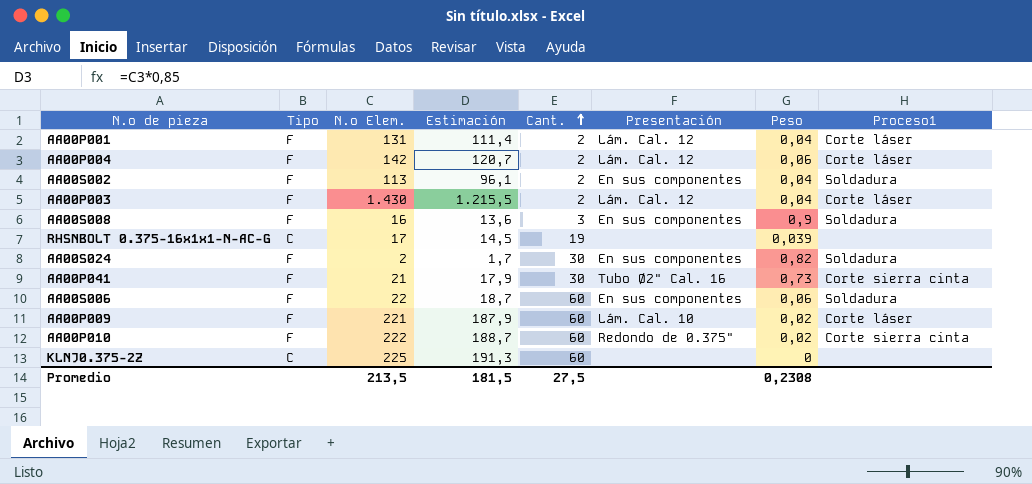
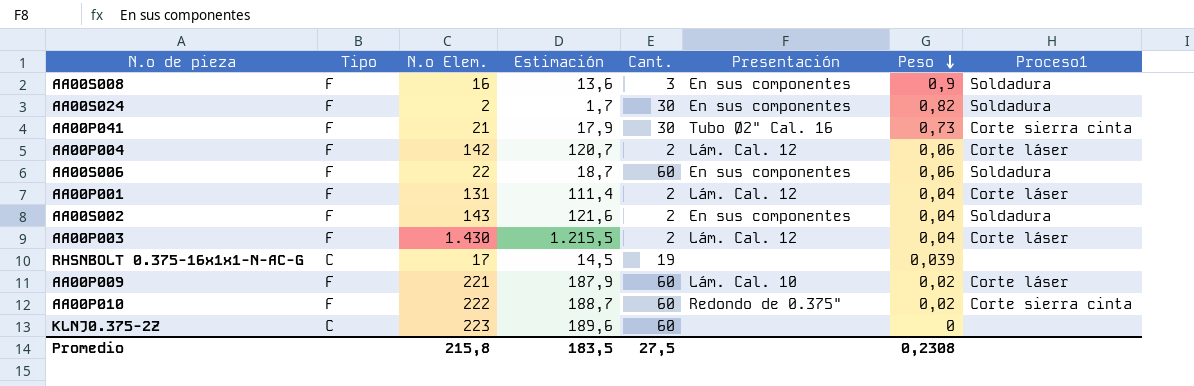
row order: Cant. ascending -> Peso descending
AA00S002 | N.º Elem.: 113 -> 143
AA00S002 | Estimación: 96,1 -> 121,6
KLNJ0.375-2Z | N.º Elem.: 225 -> 223
KLNJ0.375-2Z | Estimación: 191,3 -> 189,6
Promedio | N.º Elem.: 213,5 -> 215,8
Promedio | Estimación: 181,5 -> 183,5

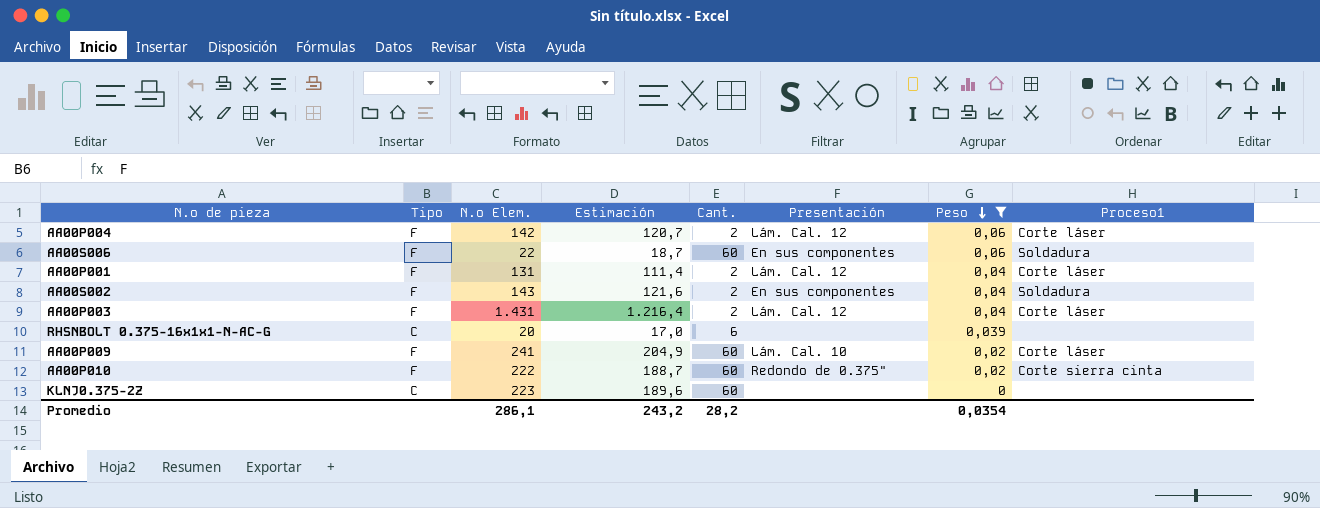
filter: none -> Peso <= 0,06
AA00P003 | N.º Elem.: 1.430 -> 1.431
AA00P003 | Estimación: 1.215,5 -> 1.216,4
RHSNBOLT 0.375-16x1x1-N-AC-G | N.º Elem.: 17 -> 20
RHSNBOLT 0.375-16x1x1-N-AC-G | Estimación: 14,5 -> 17,0
RHSNBOLT 0.375-16x1x1-N-AC-G | Cant.: 19 -> 6
AA00P009 | N.º Elem.: 221 -> 241
AA00P009 | Estimación: 187,9 -> 204,9
Promedio | N.º Elem.: 215,8 -> 286,1
Promedio | Estimación: 183,5 -> 243,2
Promedio | Cant.: 27,5 -> 28,2
Promedio | Peso: 0,2308 -> 0,0354

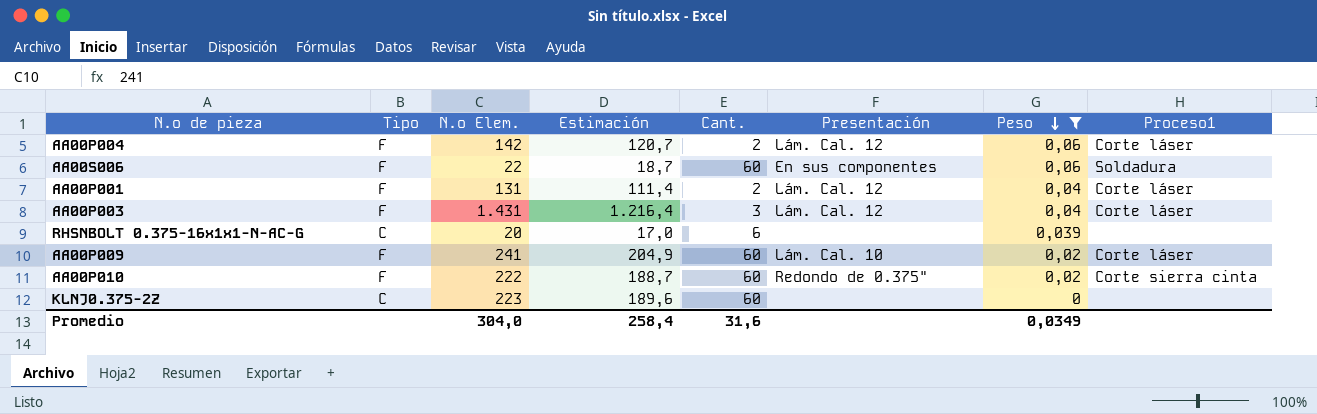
row AA00S002: F | 143 | 121,6 | 2 | En sus componentes | 0,04 | Soldadura -> none
AA00P003 | Cant.: 2 -> 3
Promedio | N.º Elem.: 286,1 -> 304,0
Promedio | Estimación: 243,2 -> 258,4
Promedio | Cant.: 28,2 -> 31,6
Promedio | Peso: 0,0354 -> 0,0349

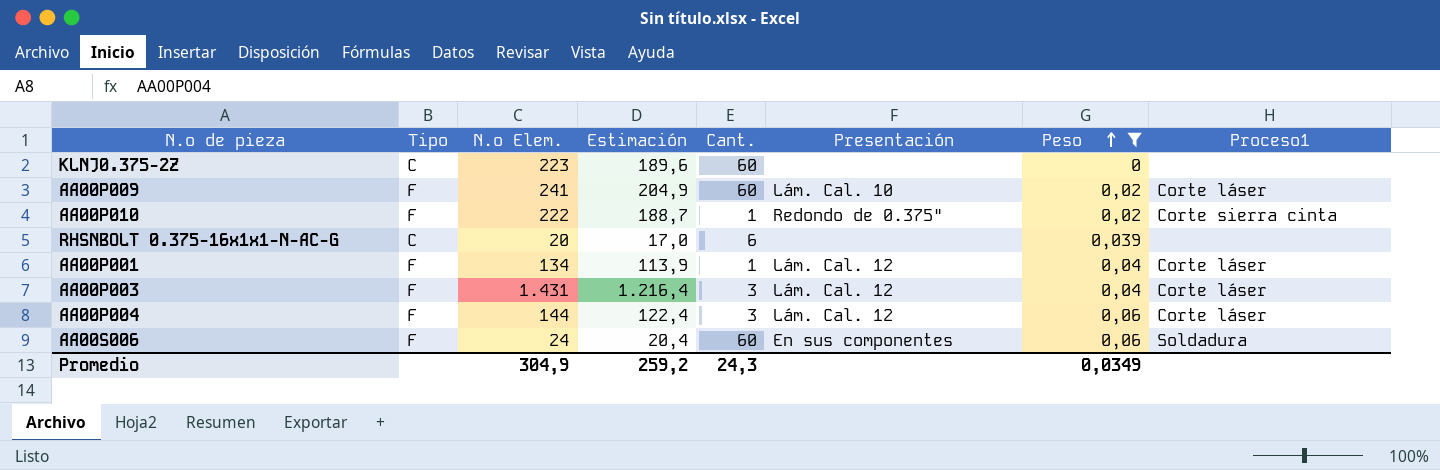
row order: Peso descending -> Peso ascending
AA00P010 | Cant.: 60 -> 1
AA00P001 | N.º Elem.: 131 -> 134
AA00P001 | Estimación: 111,4 -> 113,9
AA00P001 | Cant.: 2 -> 1
AA00P004 | N.º Elem.: 142 -> 144
AA00P004 | Estimación: 120,7 -> 122,4
AA00P004 | Cant.: 2 -> 3
AA00S006 | N.º Elem.: 22 -> 24
AA00S006 | Estimación: 18,7 -> 20,4
Promedio | N.º Elem.: 304,0 -> 304,9
Promedio | Estimación: 258,4 -> 259,2
Promedio | Cant.: 31,6 -> 24,3

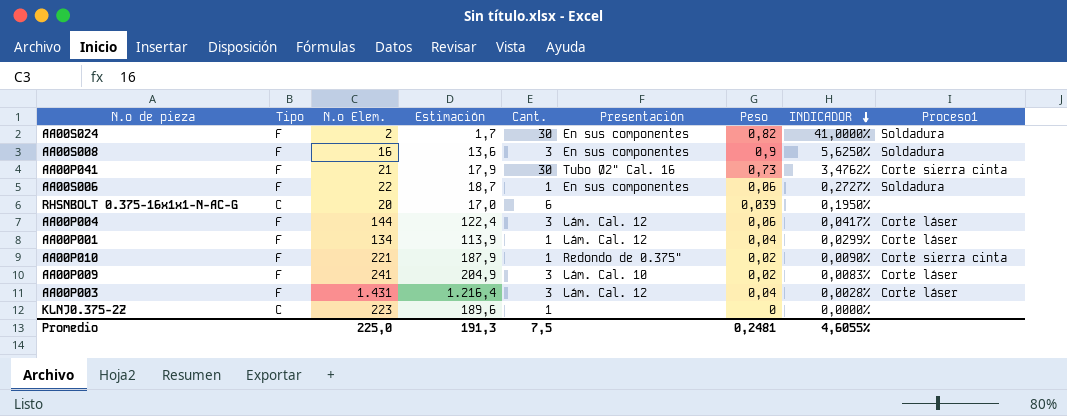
filter: Peso <= 0,06 -> none
row order: Peso ascending -> INDICADOR descending
column INDICADOR | formula: none -> [Peso] / [N.º Elem.]
AA00S006 | N.º Elem.: 24 -> 22
AA00S006 | Estimación: 20,4 -> 18,7
AA00S006 | Cant.: 60 -> 1
AA00P010 | N.º Elem.: 222 -> 221
AA00P010 | Estimación: 188,7 -> 187,9
AA00P009 | Cant.: 60 -> 3
KLNJ0.375-2Z | Cant.: 60 -> 1
Promedio | N.º Elem.: 304,9 -> 225,0
Promedio | Estimación: 259,2 -> 191,3
Promedio | Cant.: 24,3 -> 7,5
Promedio | Peso: 0,0349 -> 0,2481

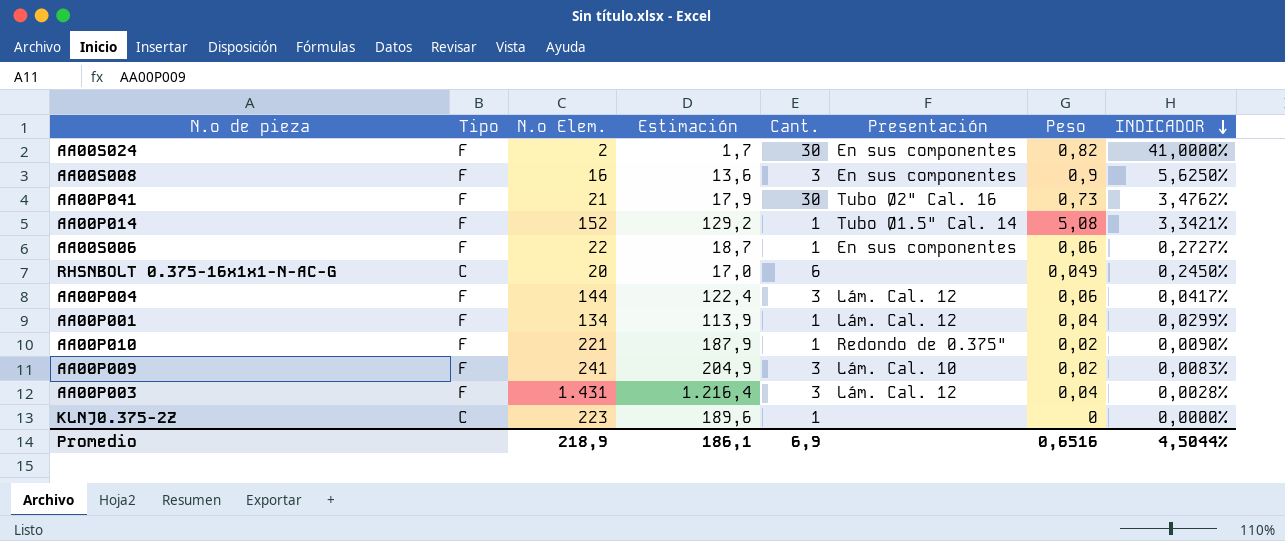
column Proceso1 | position: 9 -> none
row AA00P014: none -> F | 152 | 129,2 | 1 | Tubo Ø1.5" Cal. 14 | 5,08 | 3,3421%
RHSNBOLT 0.375-16x1x1-N-AC-G | Peso: 0,039 -> 0,049
RHSNBOLT 0.375-16x1x1-N-AC-G | INDICADOR: 0,1950% -> 0,2450%
Promedio | N.º Elem.: 225,0 -> 218,9
Promedio | Estimación: 191,3 -> 186,1
Promedio | Cant.: 7,5 -> 6,9
Promedio | Peso: 0,2481 -> 0,6516
Promedio | INDICADOR: 4,6055% -> 4,5044%

